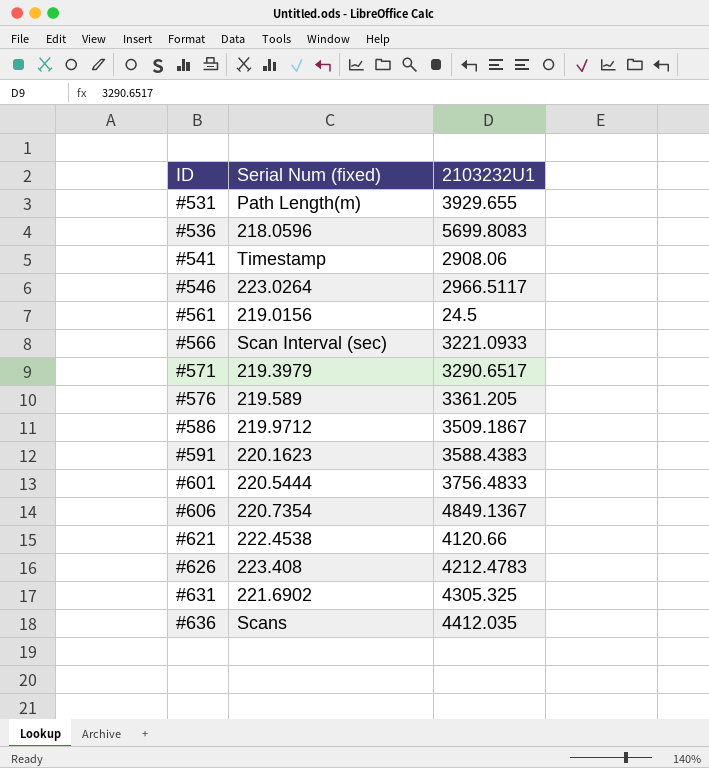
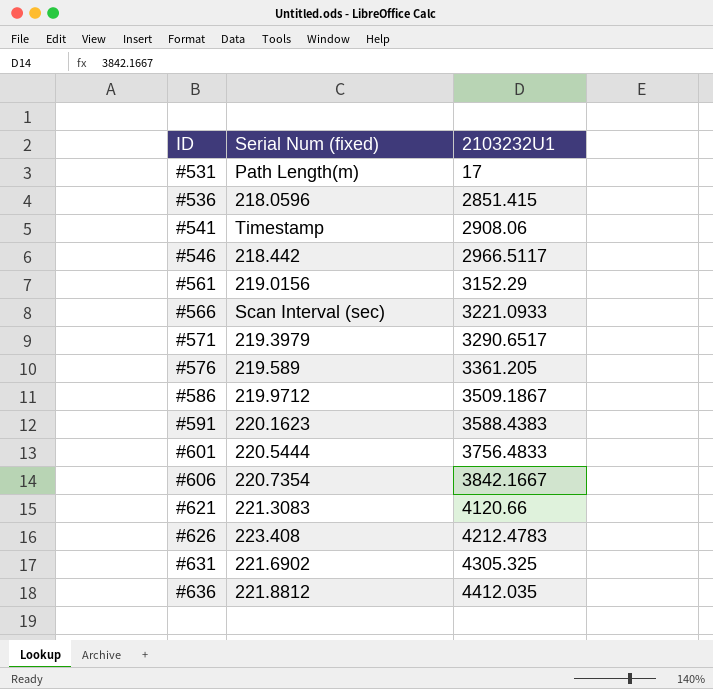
#531 | 2103232U1: 3929.655 -> 17
#536 | 2103232U1: 5699.8083 -> 2851.415
#546 | Serial Num (fixed): 223.0264 -> 218.442
#561 | 2103232U1: 24.5 -> 3152.29
#606 | 2103232U1: 4849.1367 -> 3842.1667
#621 | Serial Num (fixed): 222.4538 -> 221.3083
#636 | Serial Num (fixed): Scans -> 221.8812

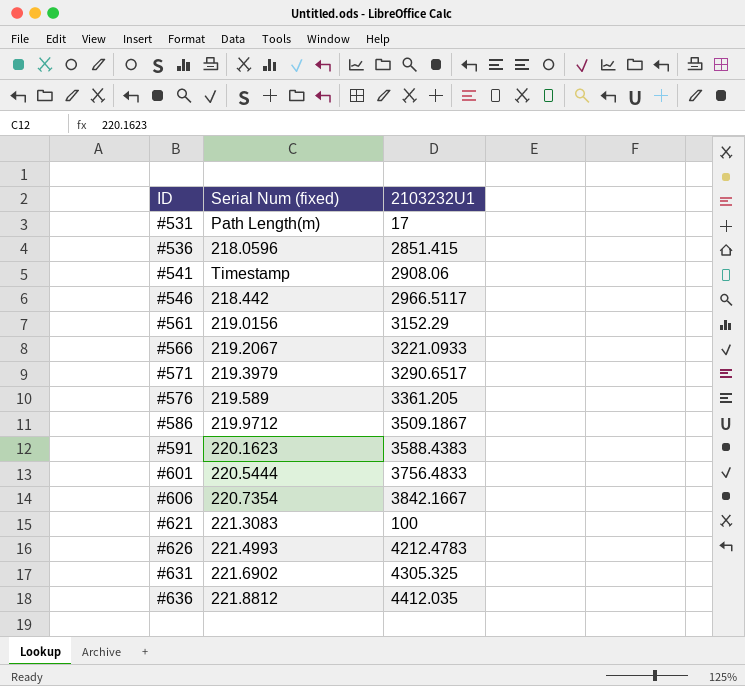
#566 | Serial Num (fixed): Scan Interval (sec) -> 219.2067
#621 | 2103232U1: 4120.66 -> 100
#626 | Serial Num (fixed): 223.408 -> 221.4993

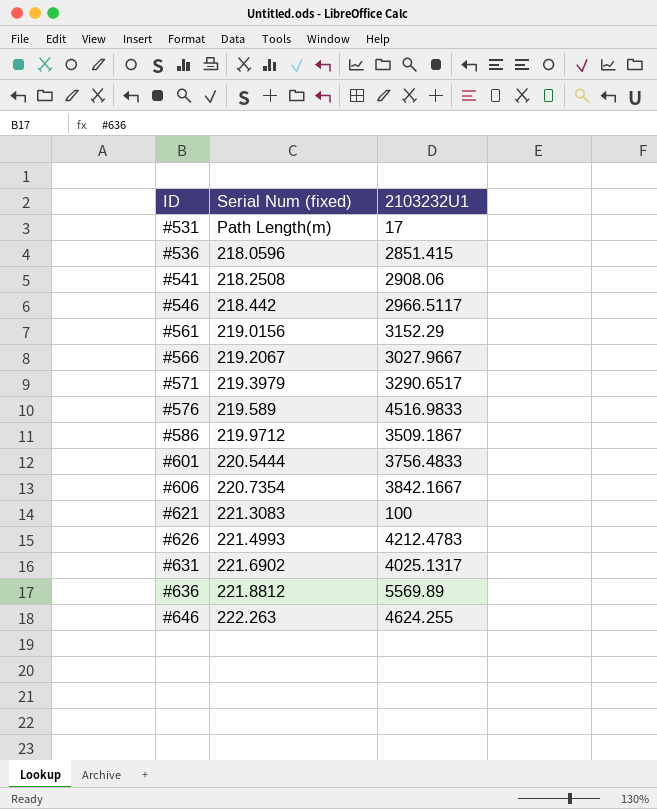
row #591: 220.1623 | 3588.4383 -> none
#541 | Serial Num (fixed): Timestamp -> 218.2508
#566 | 2103232U1: 3221.0933 -> 3027.9667
#576 | 2103232U1: 3361.205 -> 4516.9833
#631 | 2103232U1: 4305.325 -> 4025.1317
#636 | 2103232U1: 4412.035 -> 5569.89
row #646: none -> 222.263 | 4624.255

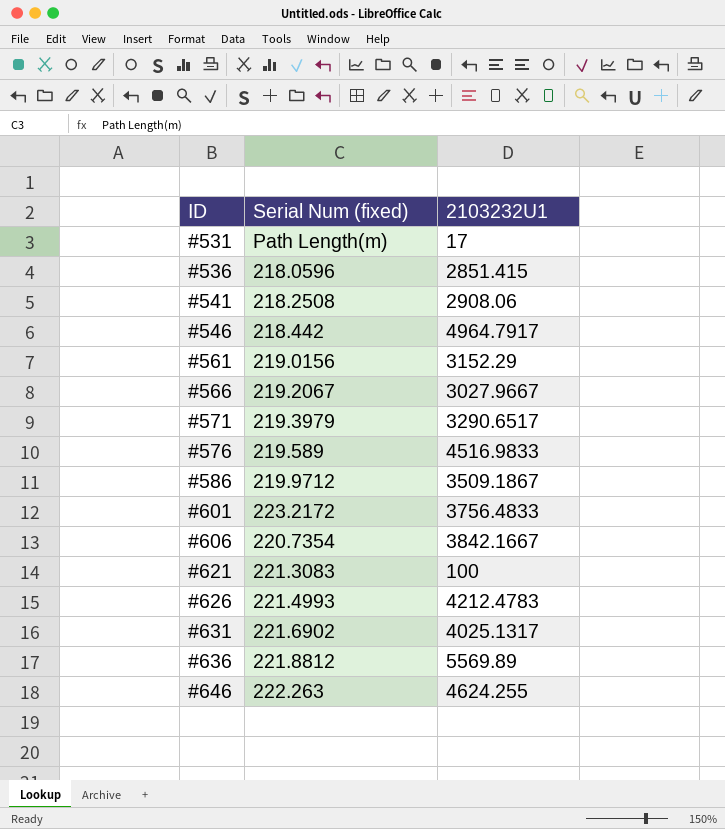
#546 | 2103232U1: 2966.5117 -> 4964.7917
#601 | Serial Num (fixed): 220.5444 -> 223.2172

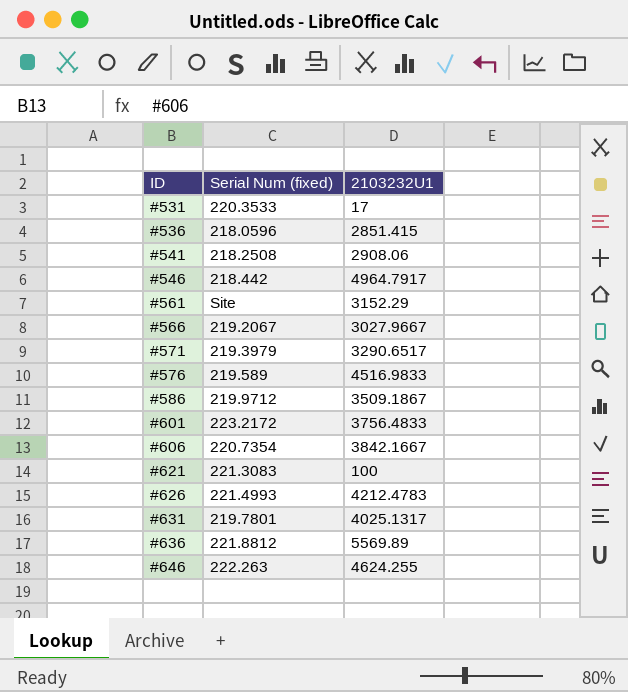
#531 | Serial Num (fixed): Path Length(m) -> 220.3533
#561 | Serial Num (fixed): 219.0156 -> Site
#631 | Serial Num (fixed): 221.6902 -> 219.7801

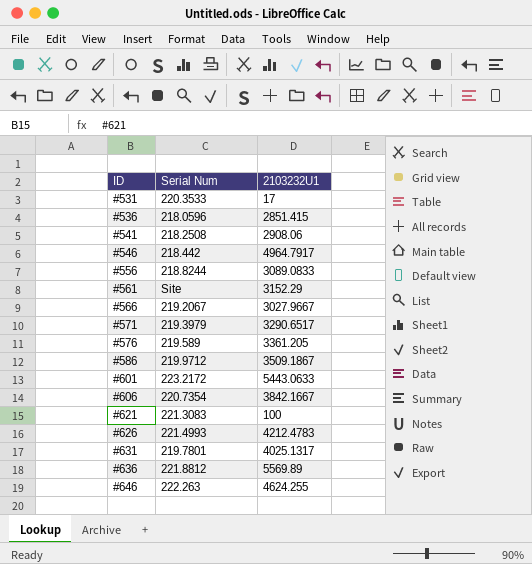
column name: Serial Num (fixed) -> Serial Num
row #556: none -> 218.8244 | 3089.0833
#576 | 2103232U1: 4516.9833 -> 3361.205
#601 | 2103232U1: 3756.4833 -> 5443.0633

